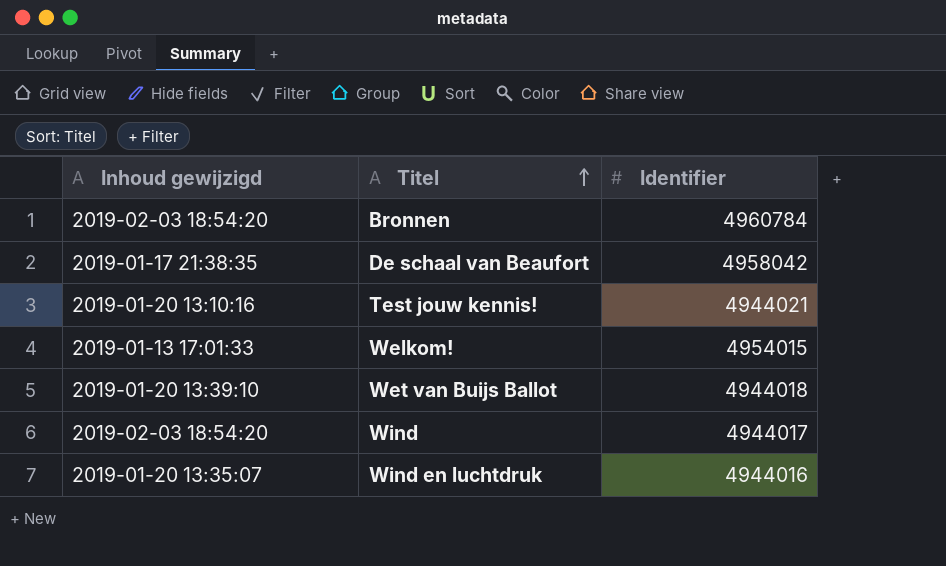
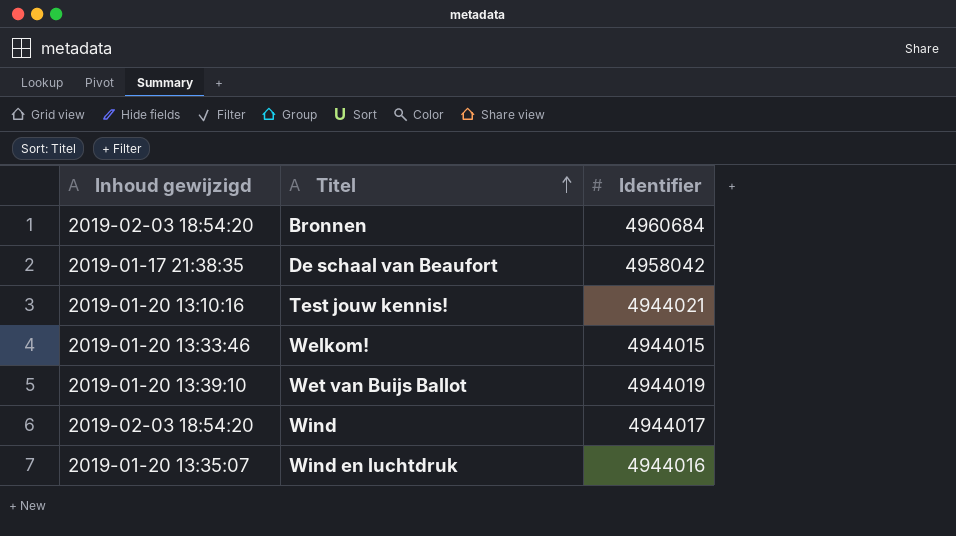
Bronnen | Identifier: 4960784 -> 4960684
Welkom! | Inhoud gewijzigd: 2019-01-13 17:01:33 -> 2019-01-20 13:33:46
Welkom! | Identifier: 4954015 -> 4944015
Wet van Buijs Ballot | Identifier: 4944018 -> 4944019

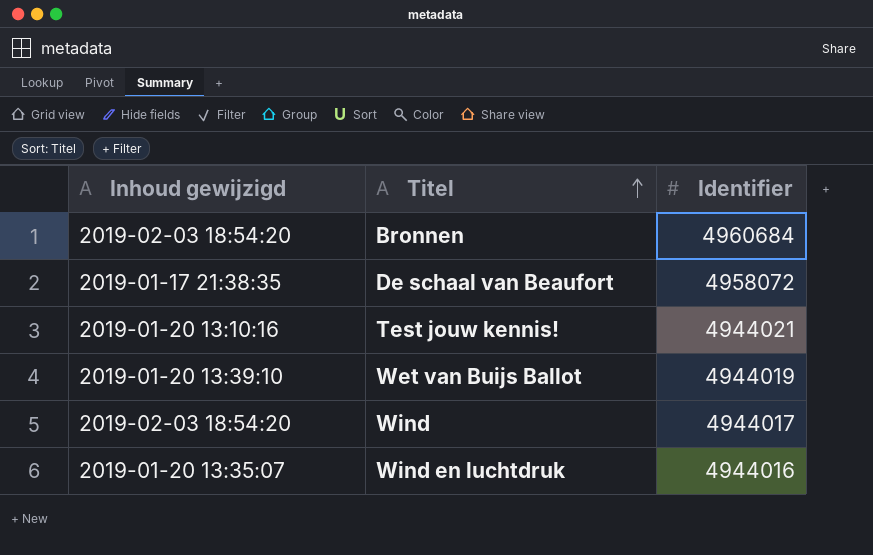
row Welkom!: 2019-01-20 13:33:46 | 4944015 -> none
De schaal van Beaufort | Identifier: 4958042 -> 4958072

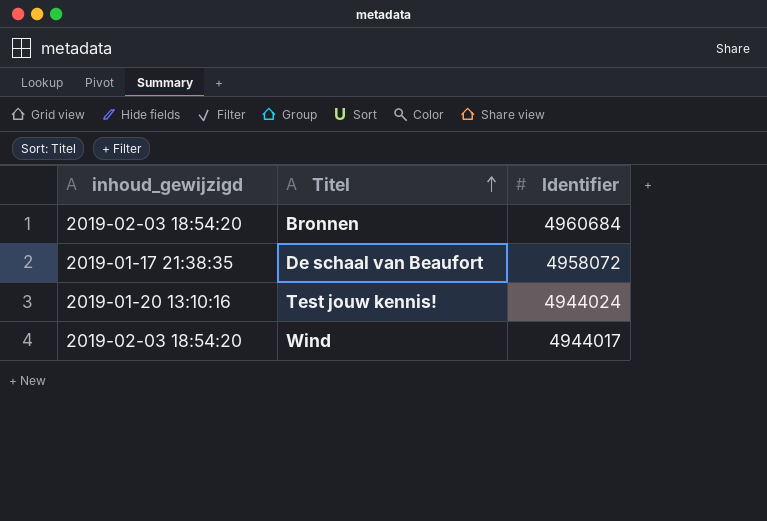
column name: Inhoud gewijzigd -> inhoud_gewijzigd
row Wet van Buijs Ballot: 2019-01-20 13:39:10 | 4944019 -> none
row Wind en luchtdruk: 2019-01-20 13:35:07 | 4944016 -> none
Test jouw kennis! | Identifier: 4944021 -> 4944024

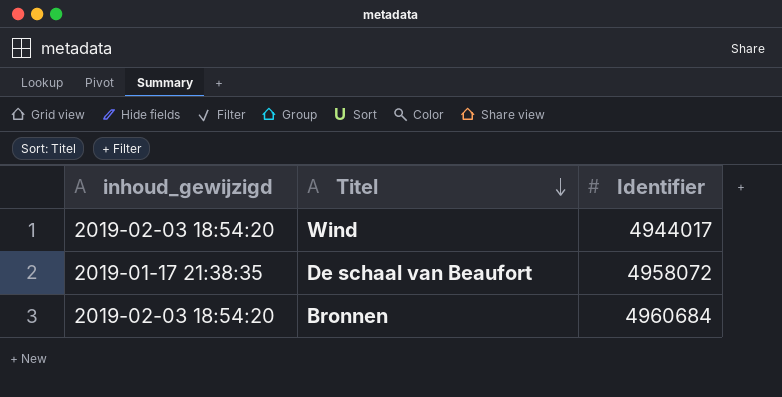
row order: Titel ascending -> Titel descending
row Test jouw kennis!: 2019-01-20 13:10:16 | 4944024 -> none

